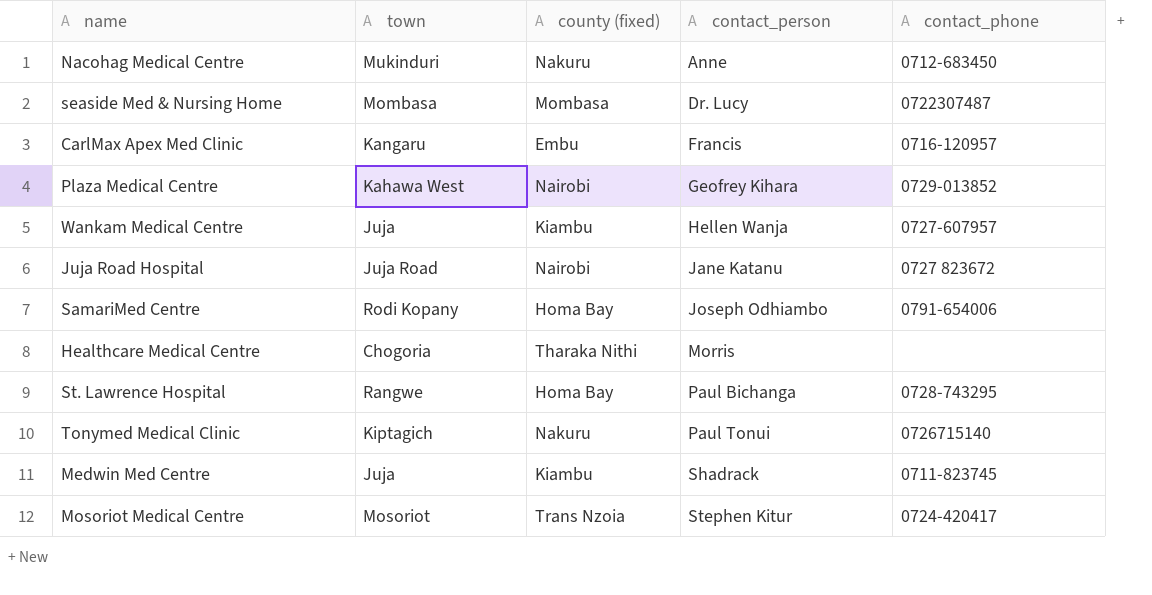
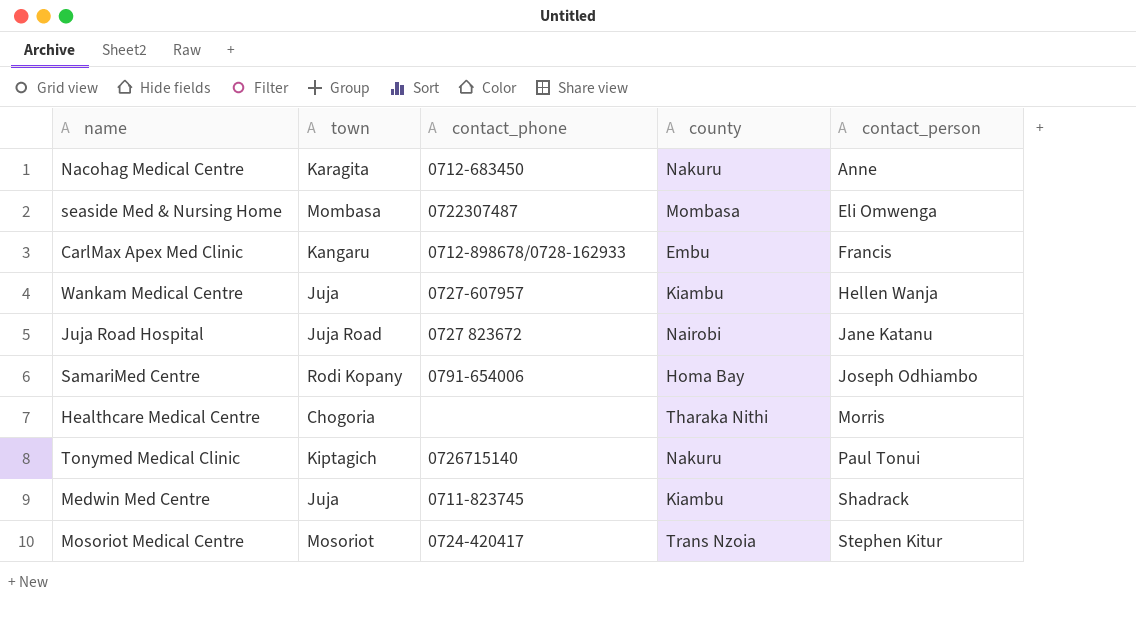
column contact_phone | position: 5 -> 3
column name: county (fixed) -> county
row Plaza Medical Centre: Kahawa West | Nairobi | Geofrey Kihara | 0729-013852 -> none
row St. Lawrence Hospital: Rangwe | Homa Bay | Paul Bichanga | 0728-743295 -> none
Nacohag Medical Centre | town: Mukinduri -> Karagita
seaside Med & Nursing Home | contact_person: Dr. Lucy -> Eli Omwenga
CarlMax Apex Med Clinic | contact_phone: 0716-120957 -> 0712-898678/0728-162933

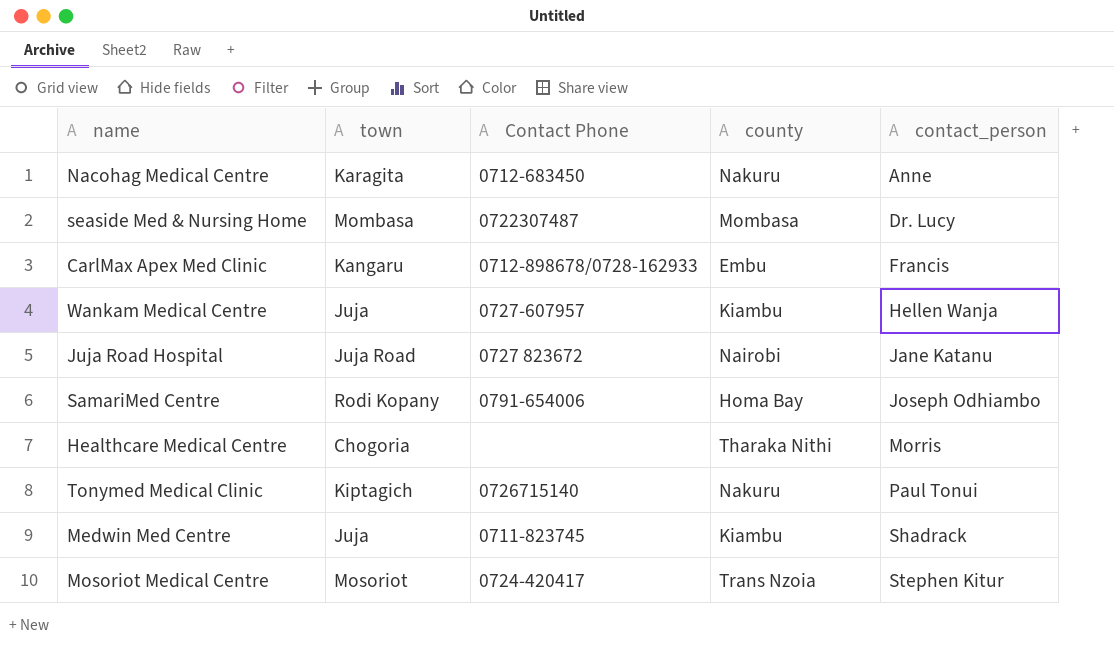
column name: contact_phone -> Contact Phone
seaside Med & Nursing Home | contact_person: Eli Omwenga -> Dr. Lucy

